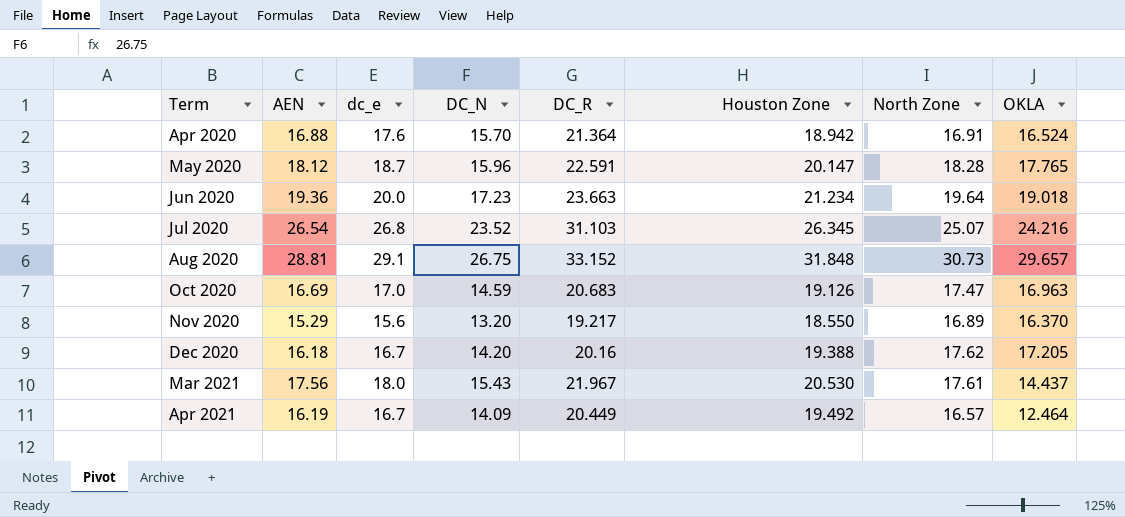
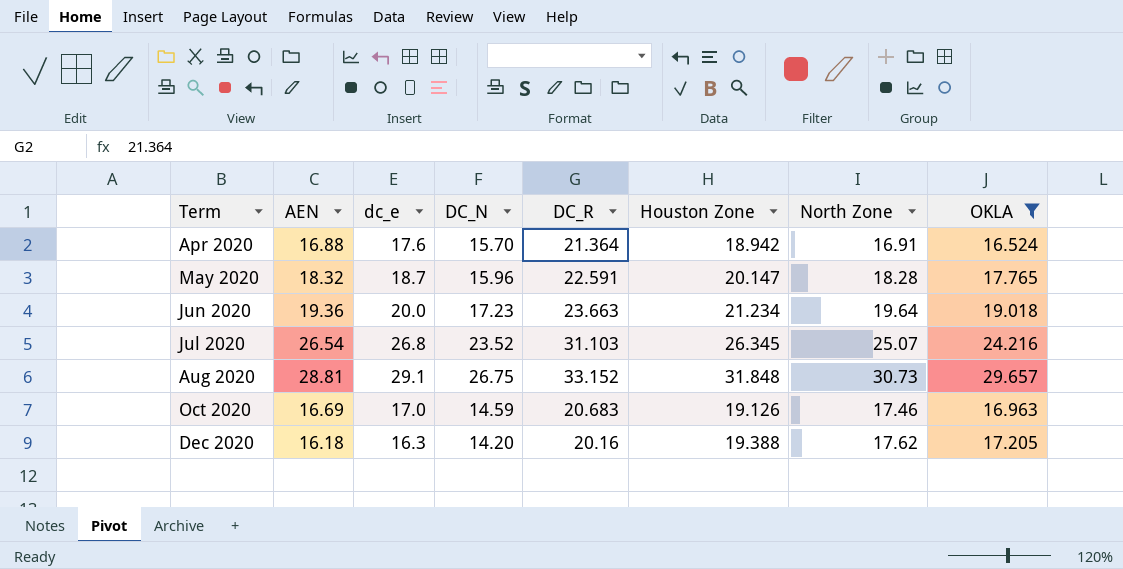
filter: none -> OKLA >= 16.524
May 2020 | AEN: 18.12 -> 18.32
Oct 2020 | North Zone: 17.47 -> 17.46
Dec 2020 | dc_e: 16.7 -> 16.3

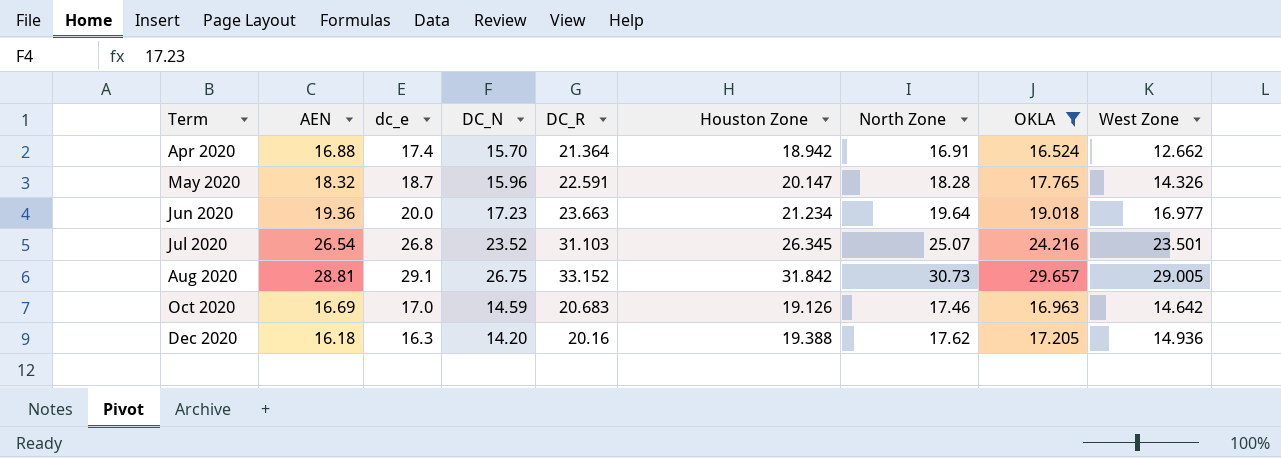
column West Zone | position: none -> 9
Apr 2020 | dc_e: 17.6 -> 17.4
Aug 2020 | Houston Zone: 31.848 -> 31.842

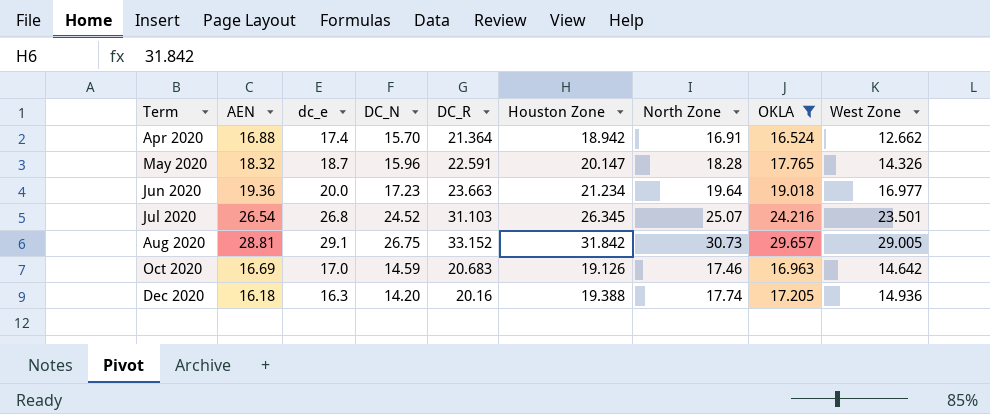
Jul 2020 | DC_N: 23.52 -> 24.52
Dec 2020 | North Zone: 17.62 -> 17.74

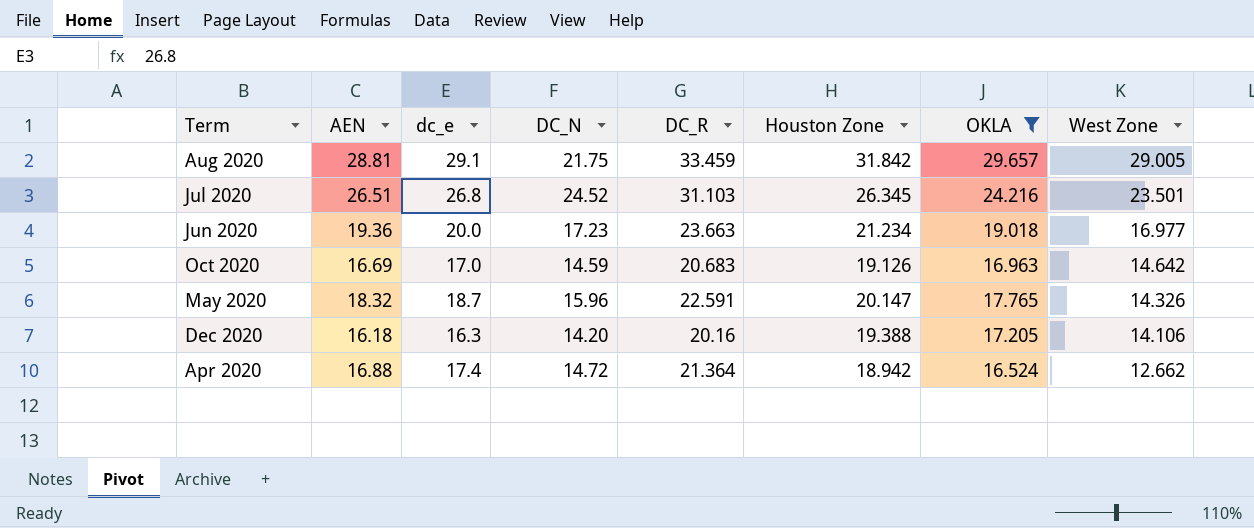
row order: Term ascending -> West Zone descending
column North Zone | position: 7 -> none
Aug 2020 | DC_N: 26.75 -> 21.75
Aug 2020 | DC_R: 33.152 -> 33.459
Jul 2020 | AEN: 26.54 -> 26.51
Dec 2020 | West Zone: 14.936 -> 14.106
Apr 2020 | DC_N: 15.70 -> 14.72

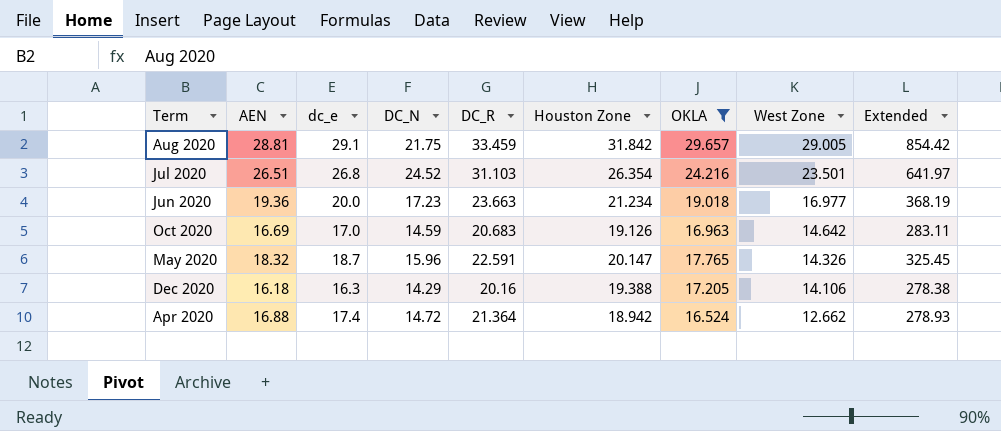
column Extended | formula: none -> [AEN] * [OKLA]
Jul 2020 | Houston Zone: 26.345 -> 26.354
Dec 2020 | DC_N: 14.20 -> 14.29

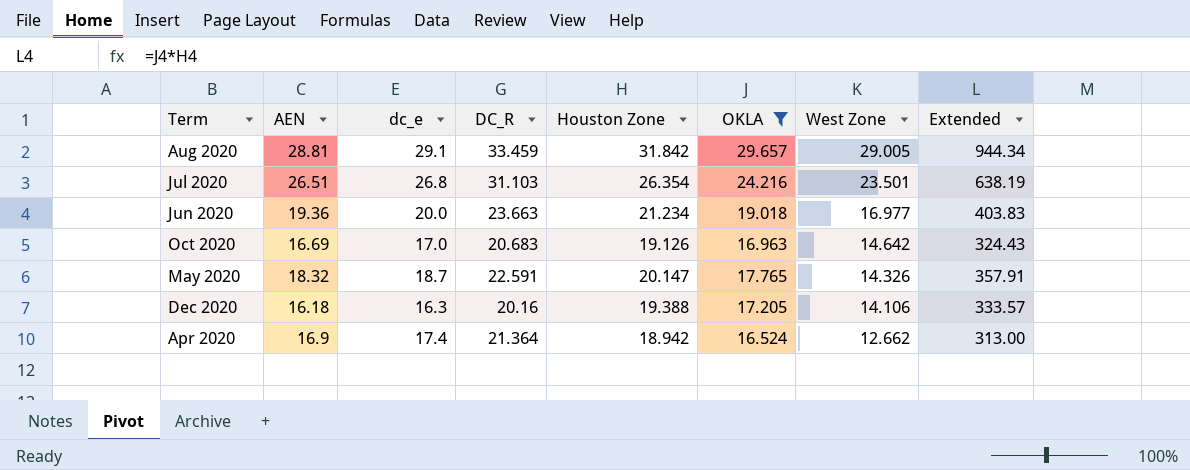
column DC_N | position: 4 -> none
column Extended | formula: [AEN] * [OKLA] -> [Houston Zone] * [OKLA]
Apr 2020 | AEN: 16.88 -> 16.9

